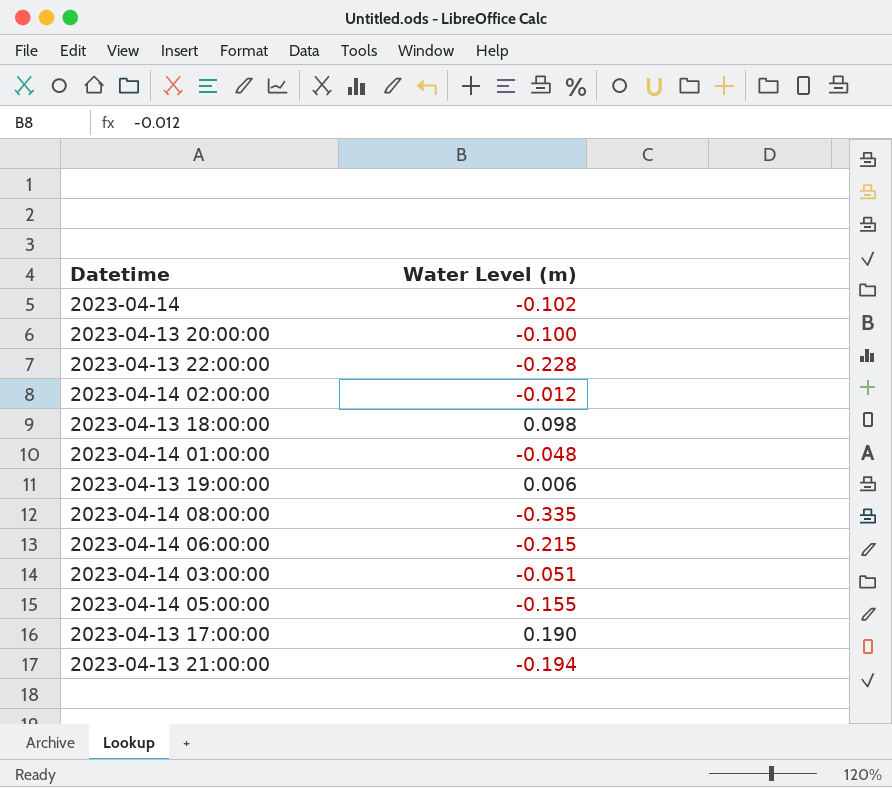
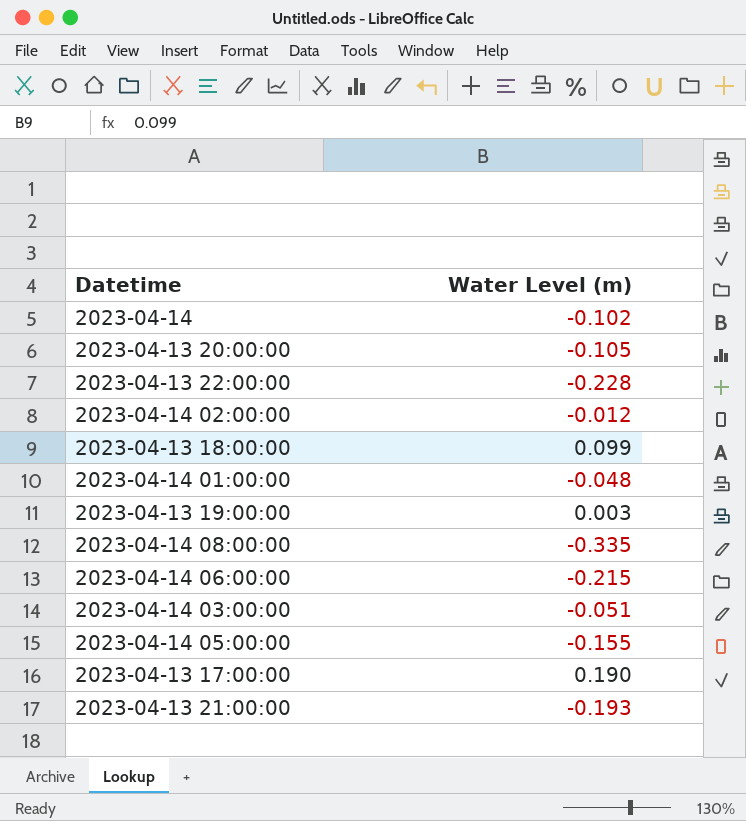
2023-04-13 20:00:00 | Water Level (m): -0.100 -> -0.105
2023-04-13 18:00:00 | Water Level (m): 0.098 -> 0.099
2023-04-13 19:00:00 | Water Level (m): 0.006 -> 0.003
2023-04-13 21:00:00 | Water Level (m): -0.194 -> -0.193

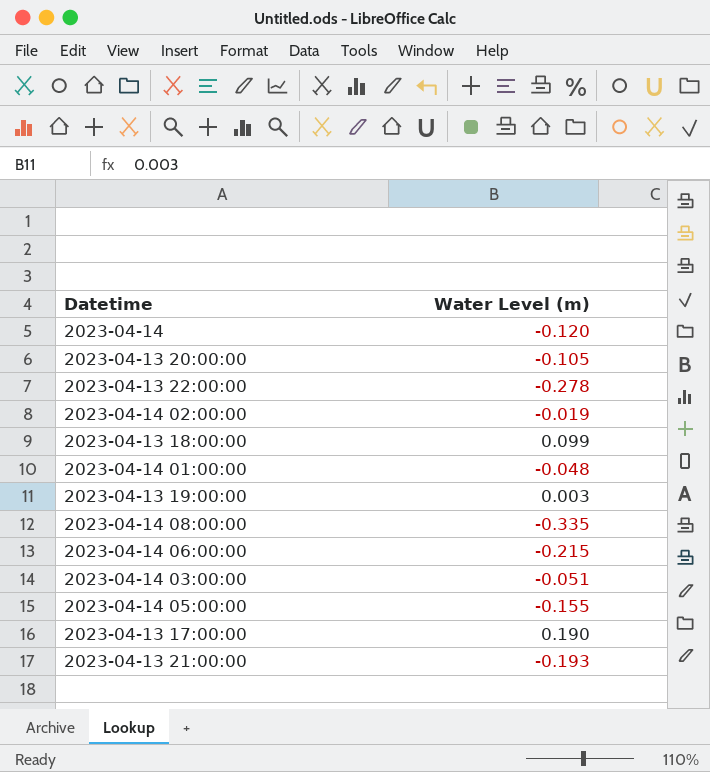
2023-04-14 | Water Level (m): -0.102 -> -0.120
2023-04-13 22:00:00 | Water Level (m): -0.228 -> -0.278
2023-04-14 02:00:00 | Water Level (m): -0.012 -> -0.019

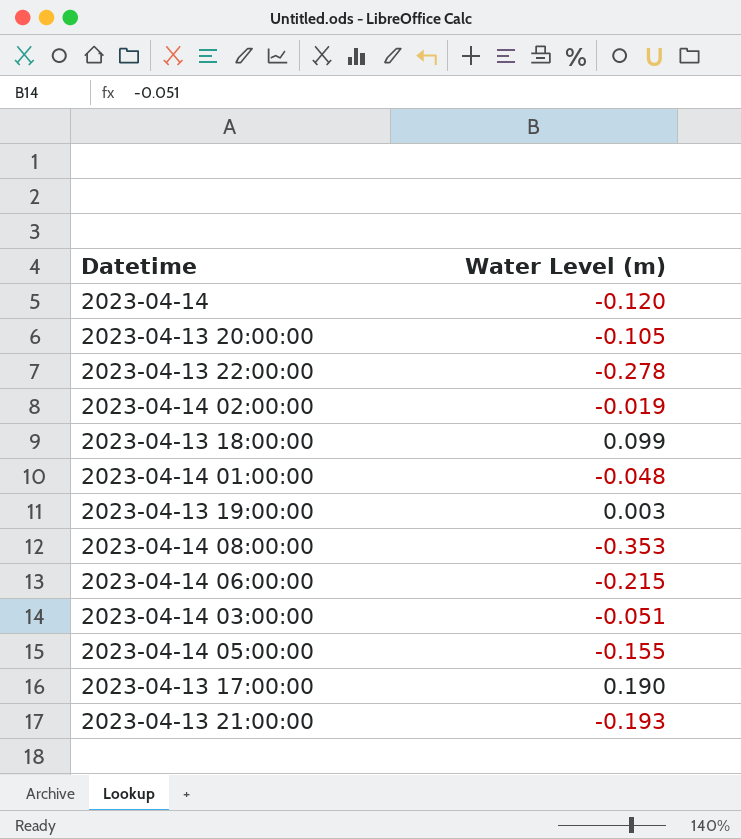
2023-04-14 08:00:00 | Water Level (m): -0.335 -> -0.353

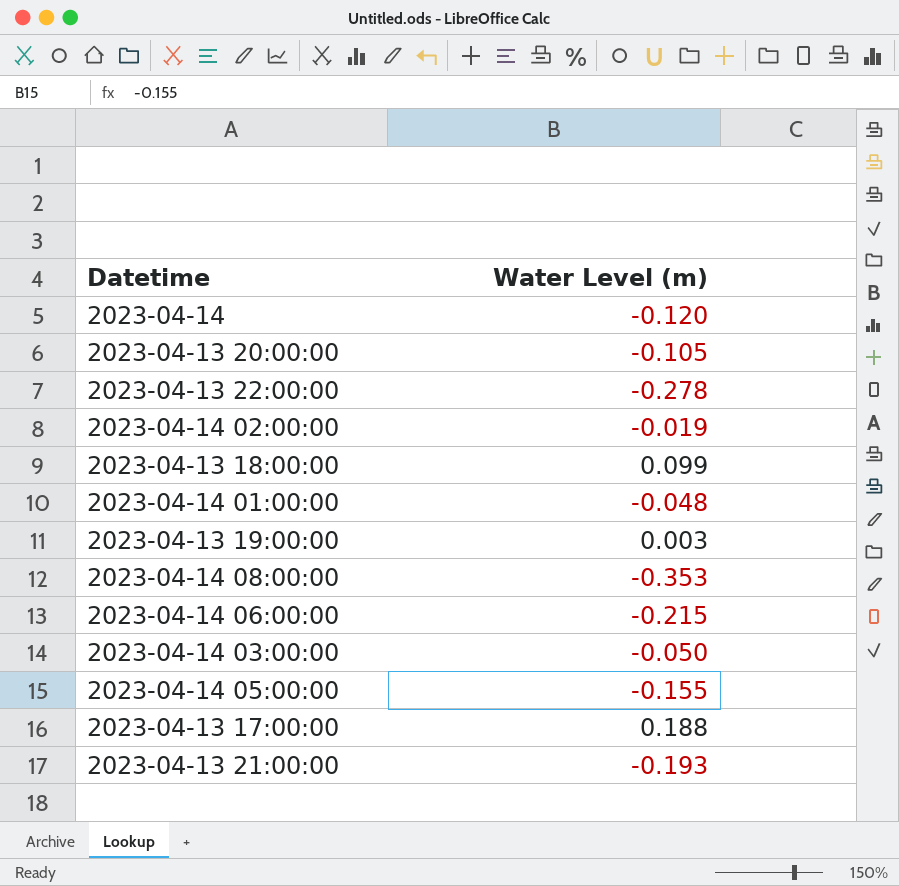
2023-04-14 03:00:00 | Water Level (m): -0.051 -> -0.050
2023-04-13 17:00:00 | Water Level (m): 0.190 -> 0.188

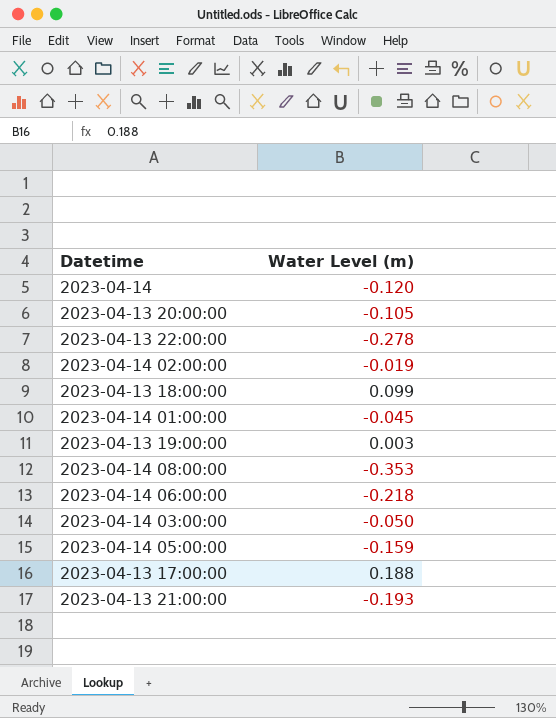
2023-04-14 01:00:00 | Water Level (m): -0.048 -> -0.045
2023-04-14 06:00:00 | Water Level (m): -0.215 -> -0.218
2023-04-14 05:00:00 | Water Level (m): -0.155 -> -0.159

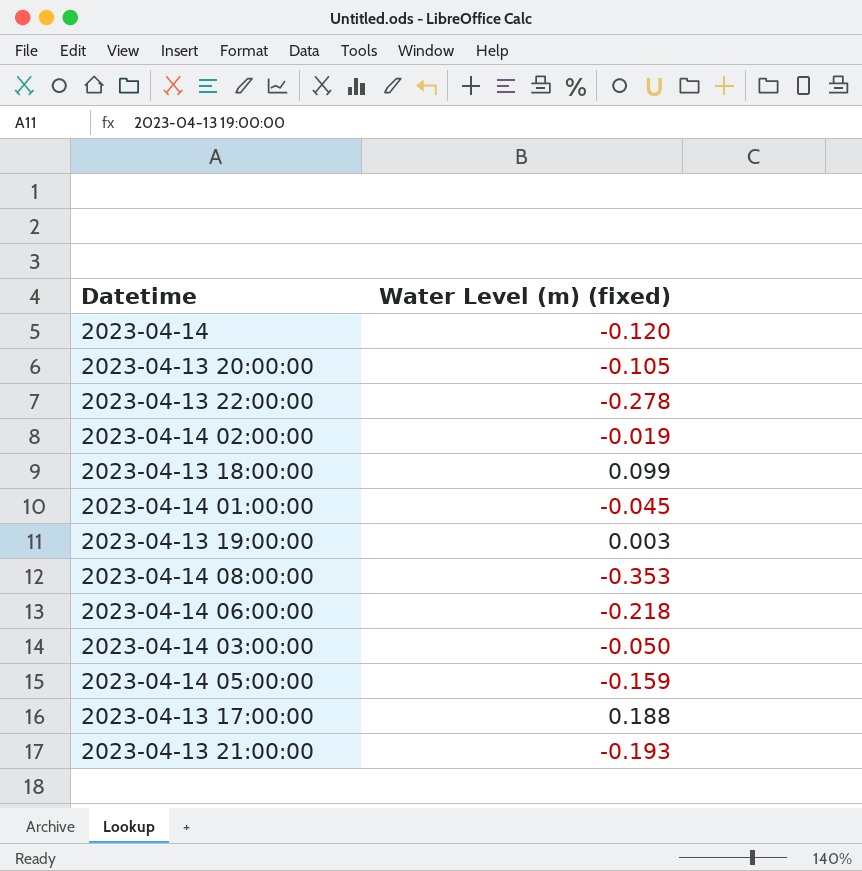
column name: Water Level (m) -> Water Level (m) (fixed)

